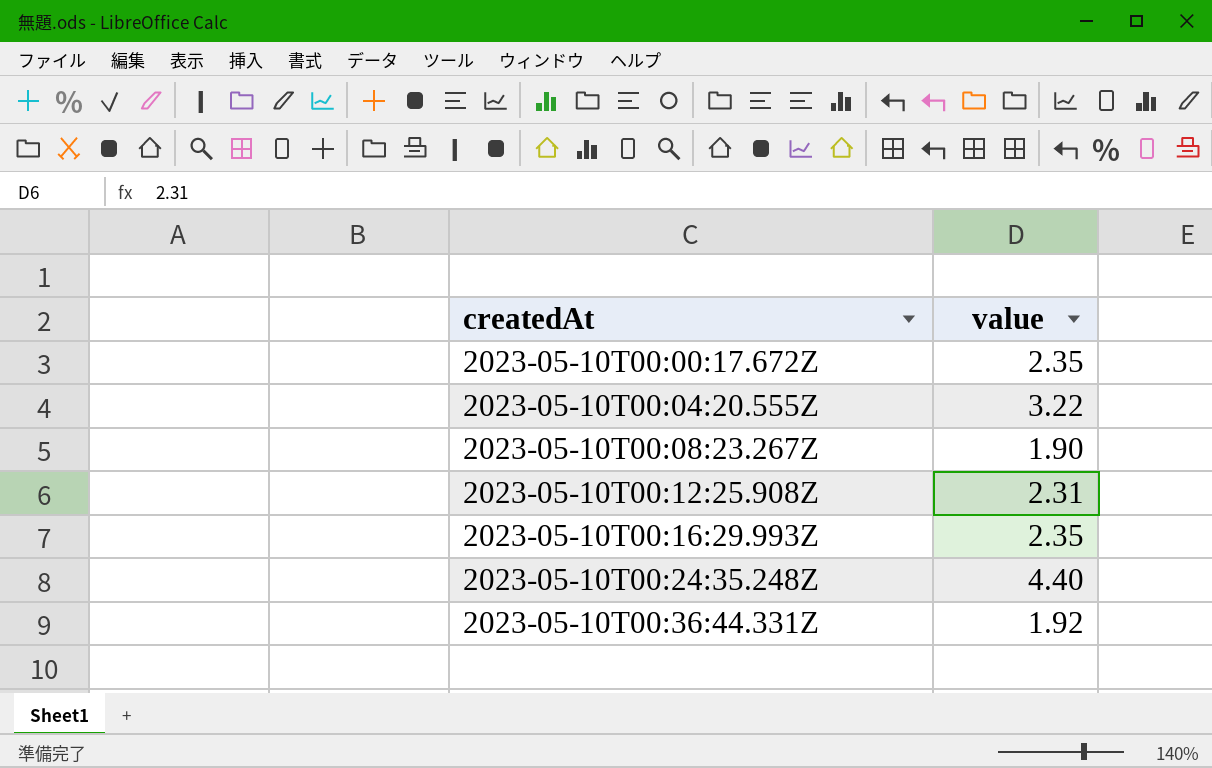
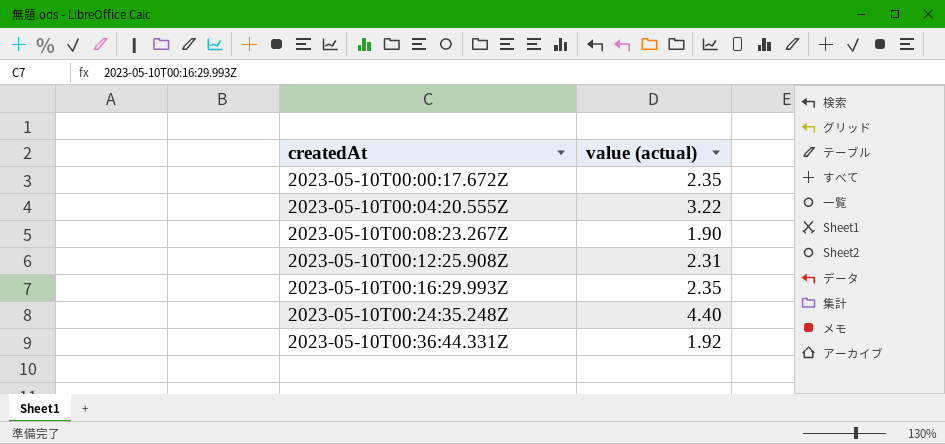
column name: value -> value (actual)

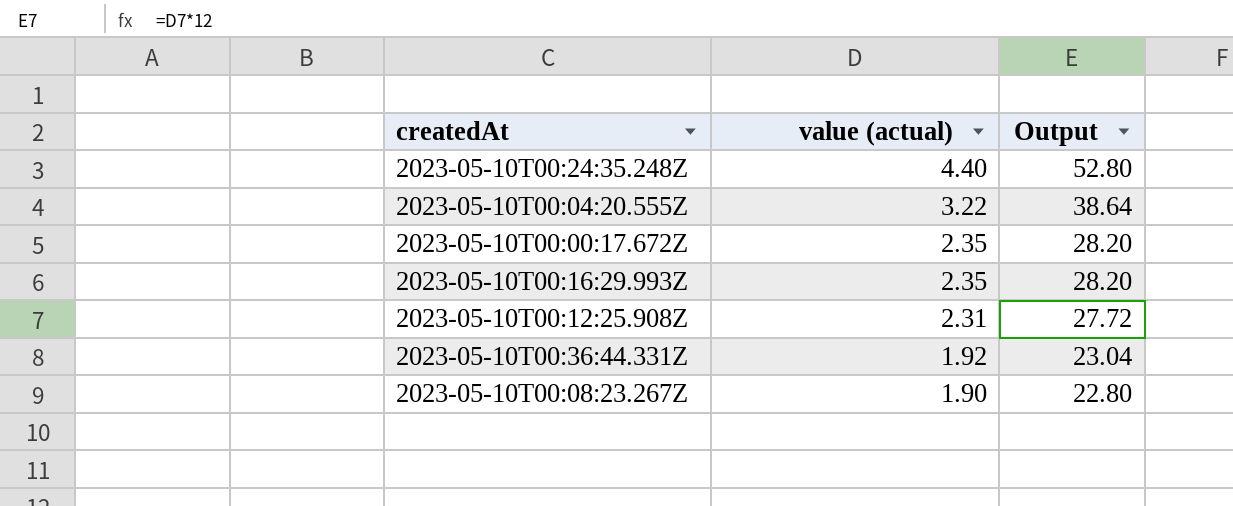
row order: createdAt ascending -> value (actual) descending
column Output | formula: none -> [value (actual)] * 12

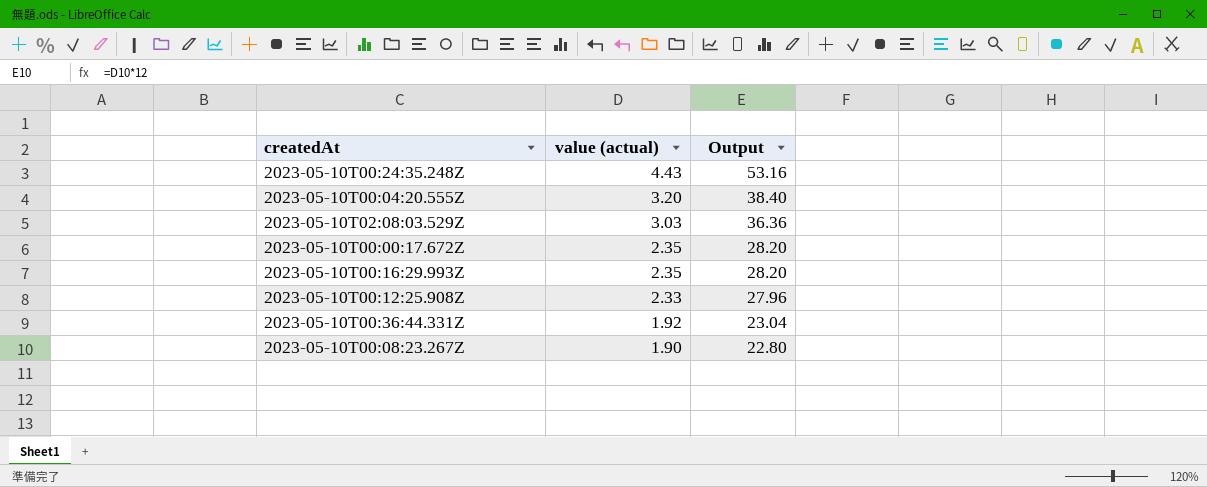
2023-05-10T00:24:35.248Z | value (actual): 4.40 -> 4.43
2023-05-10T00:24:35.248Z | Output: 52.80 -> 53.16
2023-05-10T00:04:20.555Z | value (actual): 3.22 -> 3.20
2023-05-10T00:04:20.555Z | Output: 38.64 -> 38.40
row 2023-05-10T02:08:03.529Z: none -> 3.03 | 36.36
2023-05-10T00:12:25.908Z | value (actual): 2.31 -> 2.33
2023-05-10T00:12:25.908Z | Output: 27.72 -> 27.96

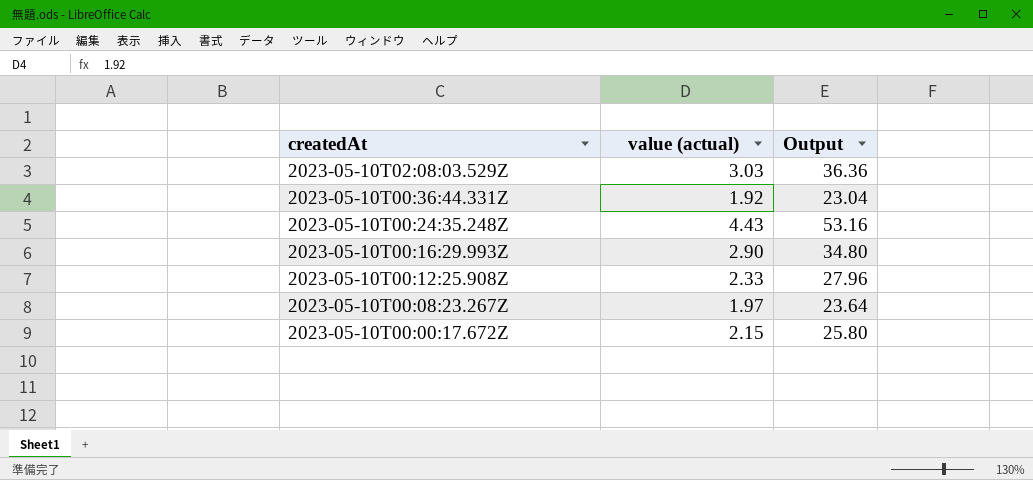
row order: value (actual) descending -> createdAt descending
row 2023-05-10T00:04:20.555Z: 3.20 | 38.40 -> none
2023-05-10T00:16:29.993Z | value (actual): 2.35 -> 2.90
2023-05-10T00:16:29.993Z | Output: 28.20 -> 34.80
2023-05-10T00:08:23.267Z | value (actual): 1.90 -> 1.97
2023-05-10T00:08:23.267Z | Output: 22.80 -> 23.64
2023-05-10T00:00:17.672Z | value (actual): 2.35 -> 2.15
2023-05-10T00:00:17.672Z | Output: 28.20 -> 25.80

